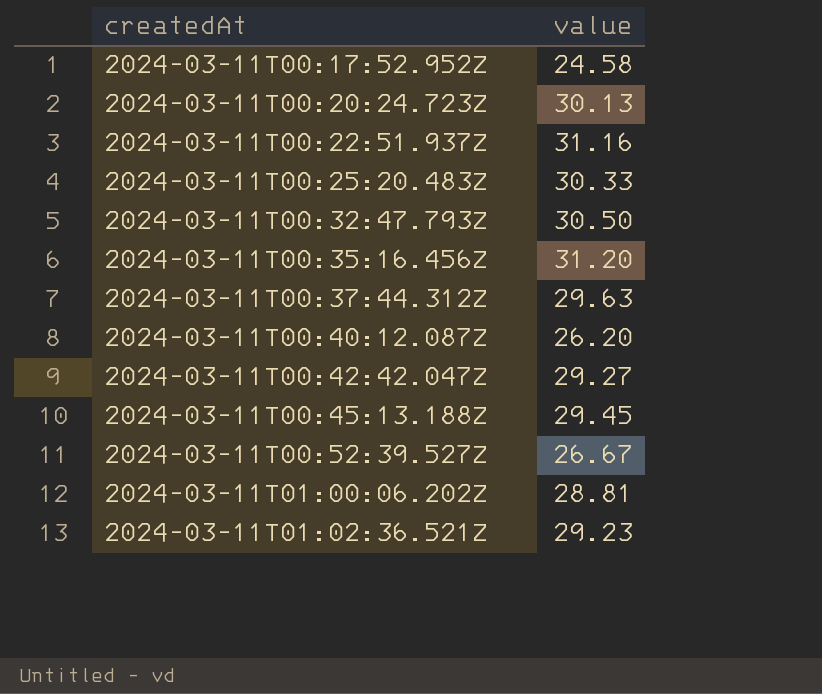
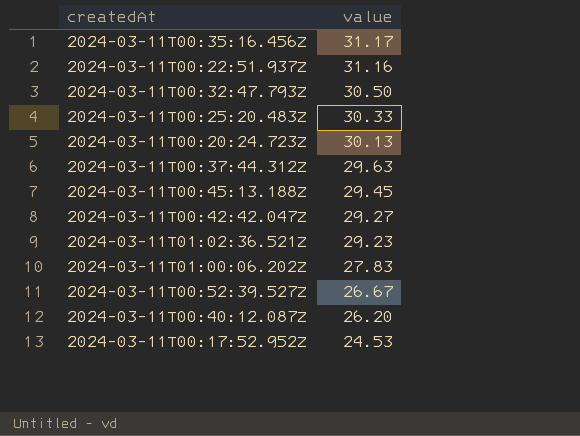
row order: createdAt ascending -> value descending
2024-03-11T00:35:16.456Z | value: 31.20 -> 31.17
2024-03-11T01:00:06.202Z | value: 28.81 -> 27.83
2024-03-11T00:17:52.952Z | value: 24.58 -> 24.53

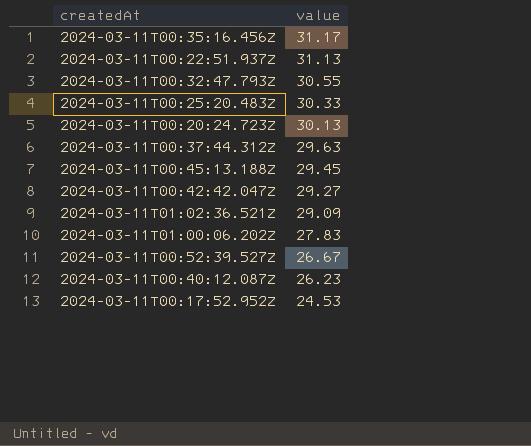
2024-03-11T00:22:51.937Z | value: 31.16 -> 31.13
2024-03-11T00:32:47.793Z | value: 30.50 -> 30.55
2024-03-11T01:02:36.521Z | value: 29.23 -> 29.09
2024-03-11T00:40:12.087Z | value: 26.20 -> 26.23

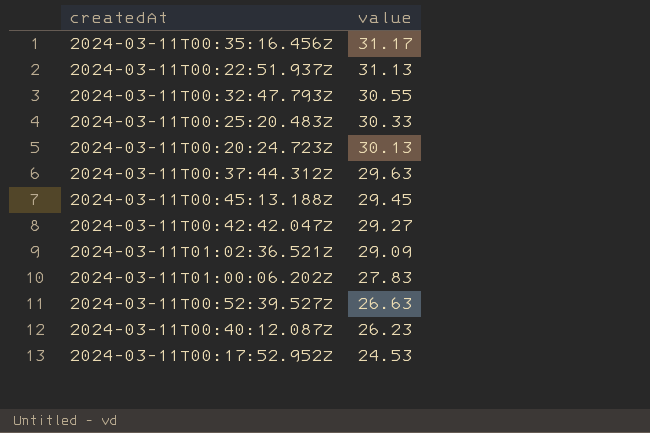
2024-03-11T00:52:39.527Z | value: 26.67 -> 26.63

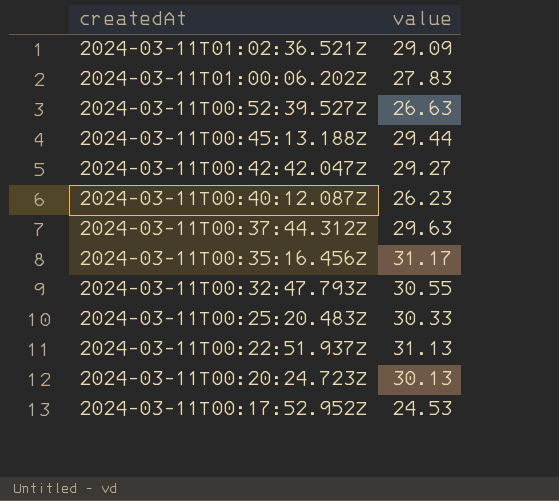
row order: value descending -> createdAt descending
2024-03-11T00:45:13.188Z | value: 29.45 -> 29.44

